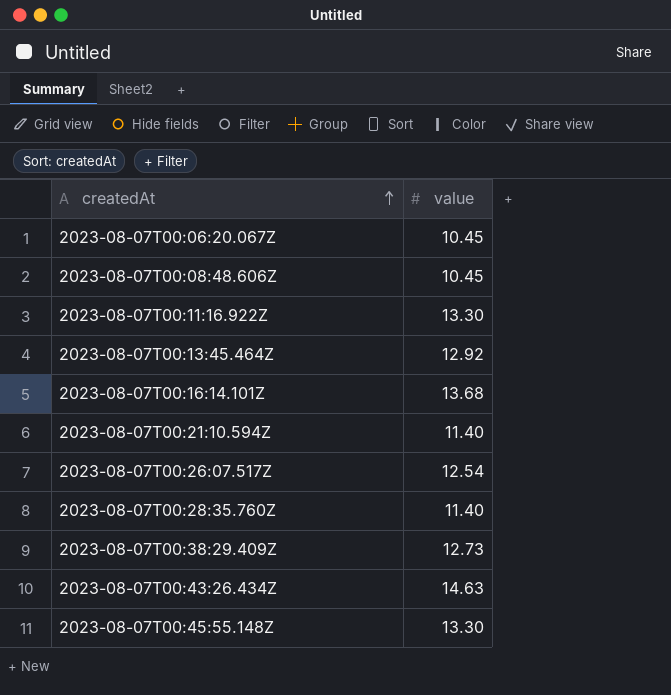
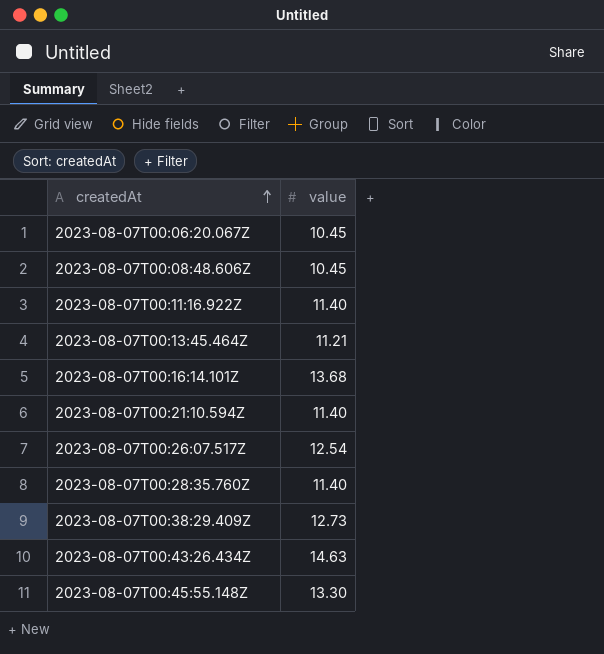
2023-08-07T00:11:16.922Z | value: 13.30 -> 11.40
2023-08-07T00:13:45.464Z | value: 12.92 -> 11.21

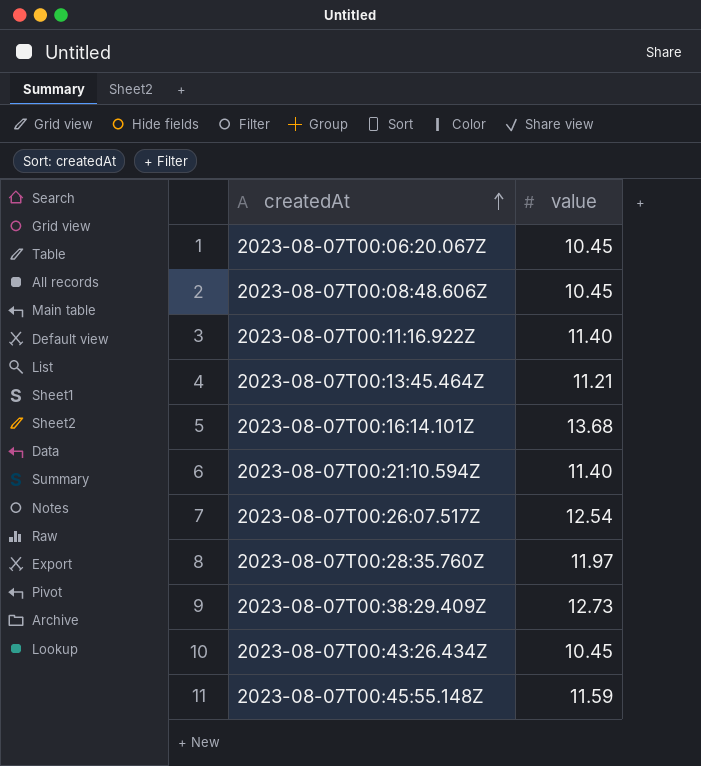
2023-08-07T00:28:35.760Z | value: 11.40 -> 11.97
2023-08-07T00:43:26.434Z | value: 14.63 -> 10.45
2023-08-07T00:45:55.148Z | value: 13.30 -> 11.59

